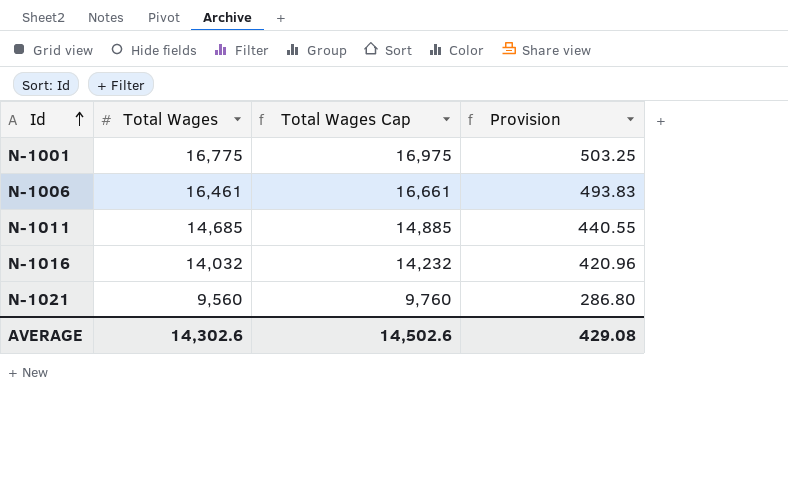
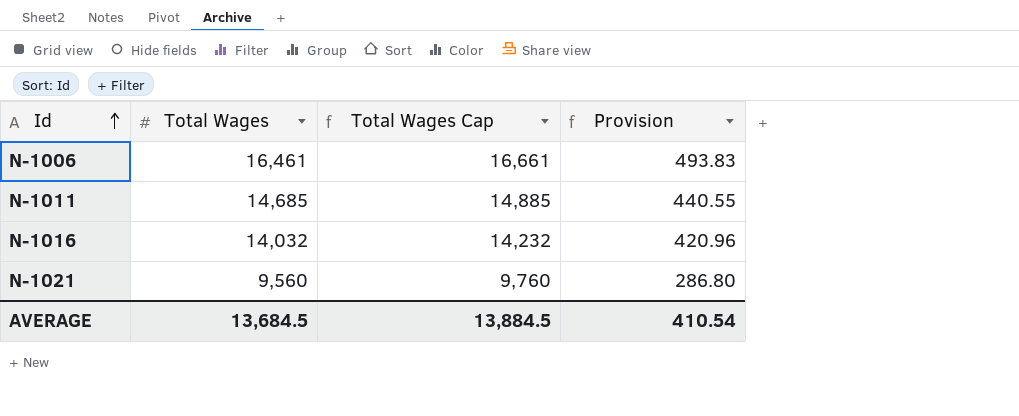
row N-1001: 16,775 | 16,975 | 503.25 -> none
AVERAGE | Total Wages: 14,302.6 -> 13,684.5
AVERAGE | Total Wages Cap: 14,502.6 -> 13,884.5
AVERAGE | Provision: 429.08 -> 410.54

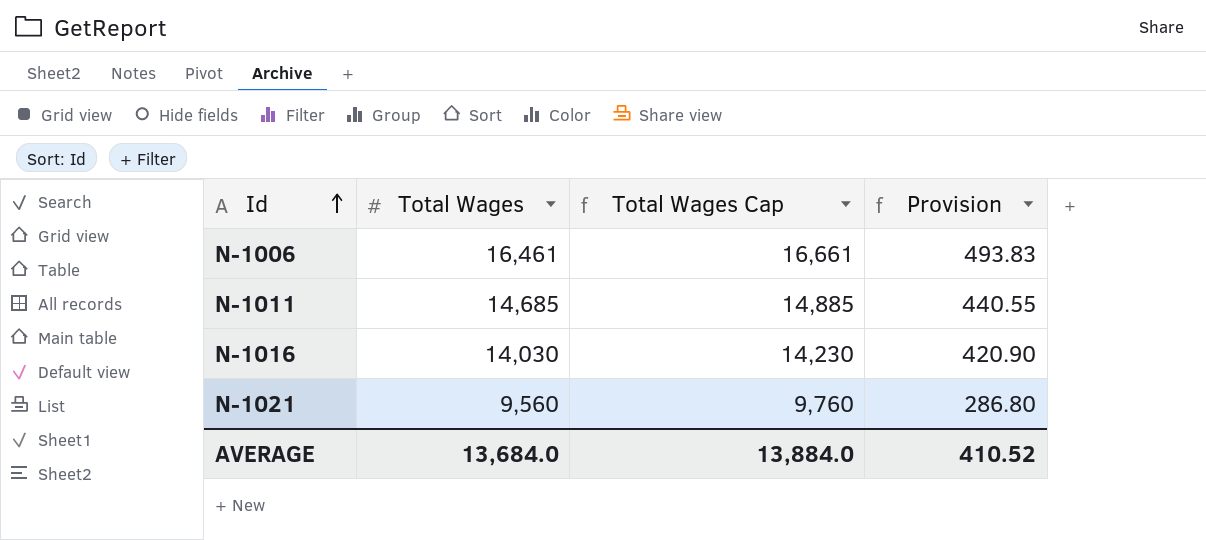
N-1016 | Total Wages: 14,032 -> 14,030
N-1016 | Total Wages Cap: 14,232 -> 14,230
N-1016 | Provision: 420.96 -> 420.90
AVERAGE | Total Wages: 13,684.5 -> 13,684.0
AVERAGE | Total Wages Cap: 13,884.5 -> 13,884.0
AVERAGE | Provision: 410.54 -> 410.52

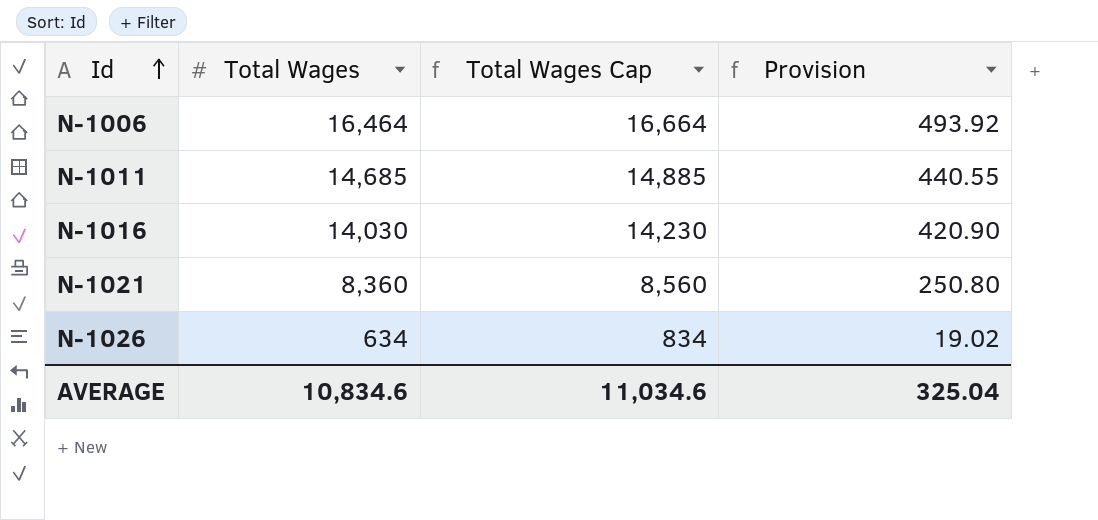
N-1006 | Total Wages: 16,461 -> 16,464
N-1006 | Total Wages Cap: 16,661 -> 16,664
N-1006 | Provision: 493.83 -> 493.92
N-1021 | Total Wages: 9,560 -> 8,360
N-1021 | Total Wages Cap: 9,760 -> 8,560
N-1021 | Provision: 286.80 -> 250.80
row N-1026: none -> 634 | 834 | 19.02
AVERAGE | Total Wages: 13,684.0 -> 10,834.6
AVERAGE | Total Wages Cap: 13,884.0 -> 11,034.6
AVERAGE | Provision: 410.52 -> 325.04

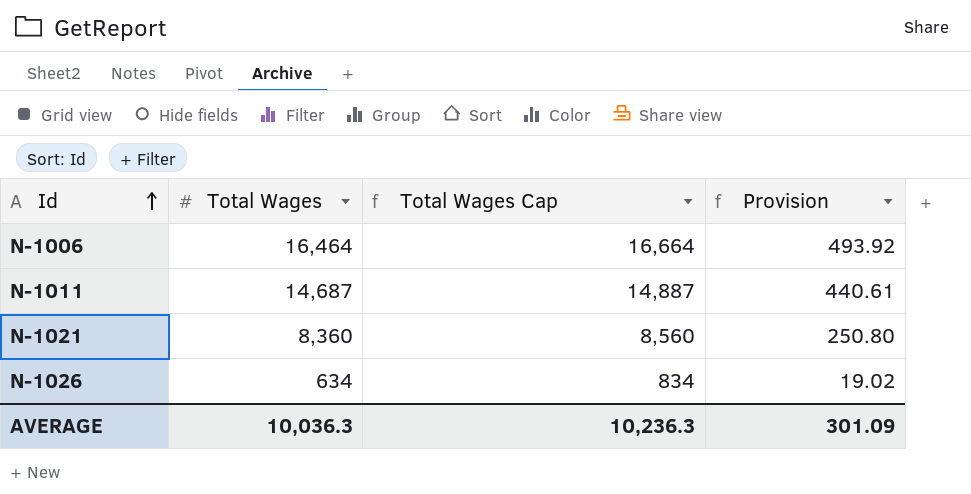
row N-1016: 14,030 | 14,230 | 420.90 -> none
N-1011 | Total Wages: 14,685 -> 14,687
N-1011 | Total Wages Cap: 14,885 -> 14,887
N-1011 | Provision: 440.55 -> 440.61
AVERAGE | Total Wages: 10,834.6 -> 10,036.3
AVERAGE | Total Wages Cap: 11,034.6 -> 10,236.3
AVERAGE | Provision: 325.04 -> 301.09

